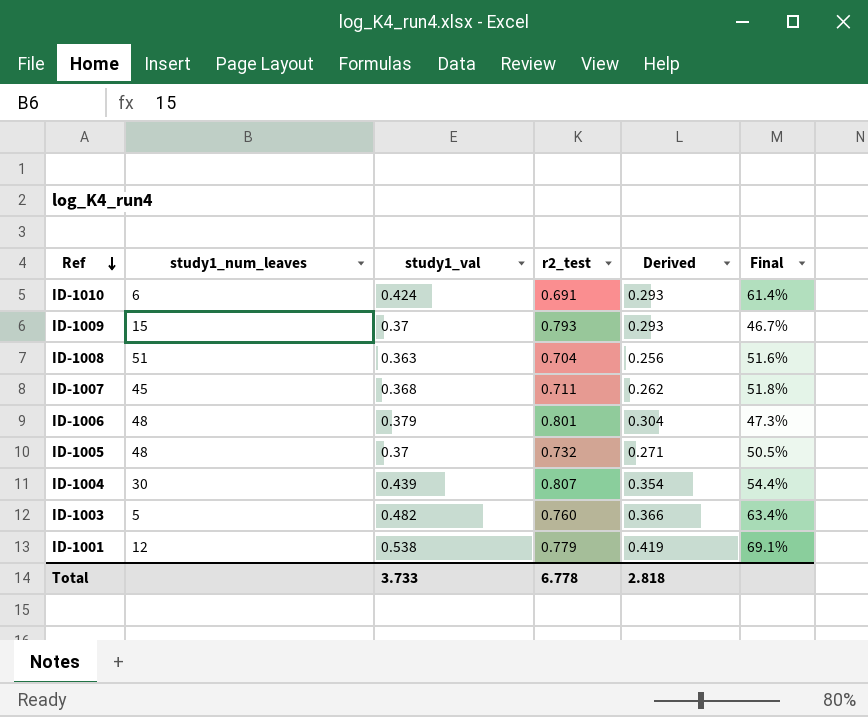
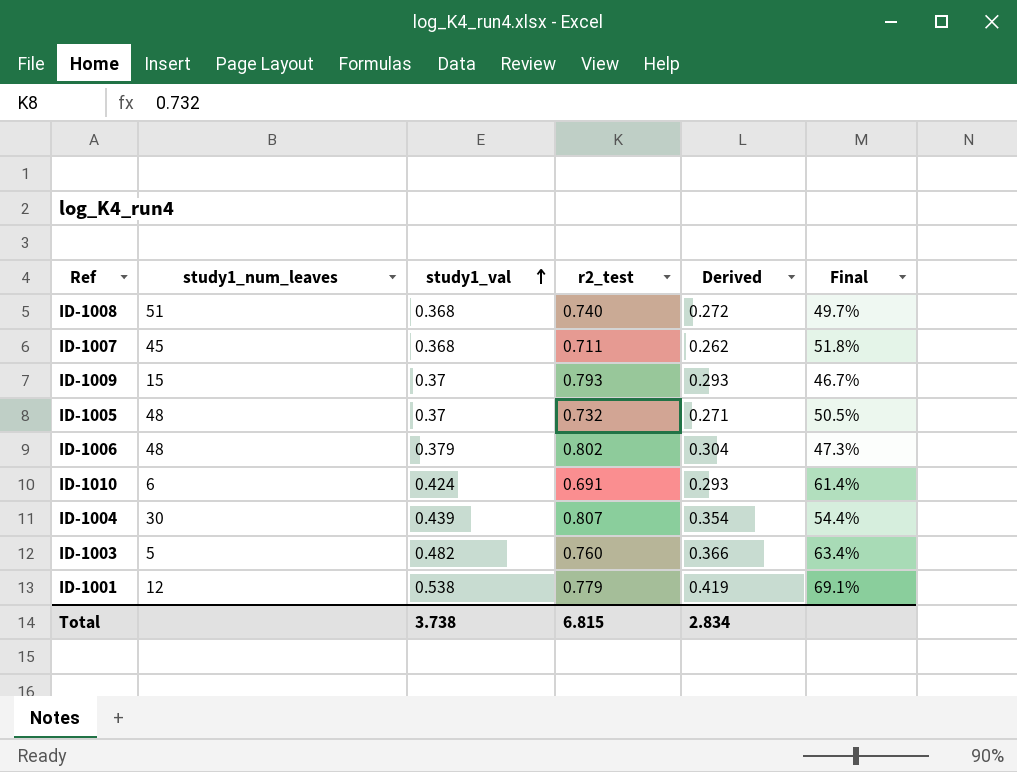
row order: Ref descending -> study1_val ascending
ID-1008 | study1_val: 0.363 -> 0.368
ID-1008 | r2_test: 0.704 -> 0.740
ID-1008 | Derived: 0.256 -> 0.272
ID-1008 | Final: 51.6% -> 49.7%
ID-1006 | r2_test: 0.801 -> 0.802
Total | study1_val: 3.733 -> 3.738
Total | r2_test: 6.778 -> 6.815
Total | Derived: 2.818 -> 2.834

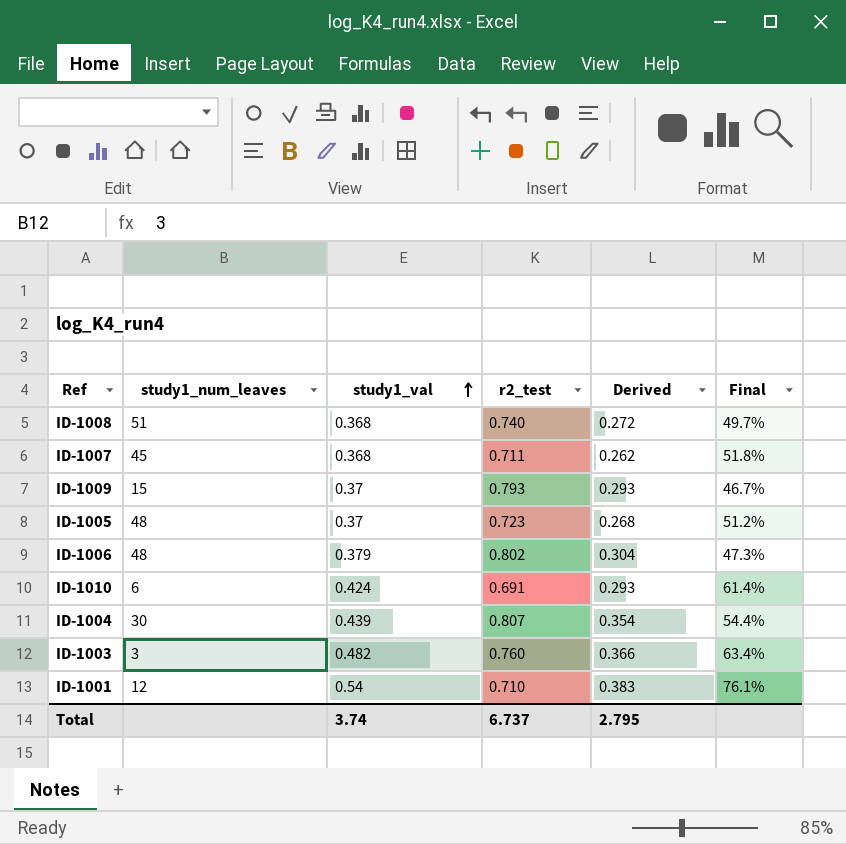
ID-1005 | r2_test: 0.732 -> 0.723
ID-1005 | Derived: 0.271 -> 0.268
ID-1005 | Final: 50.5% -> 51.2%
ID-1003 | study1_num_leaves: 5 -> 3
ID-1001 | study1_val: 0.538 -> 0.54
ID-1001 | r2_test: 0.779 -> 0.710
ID-1001 | Derived: 0.419 -> 0.383
ID-1001 | Final: 69.1% -> 76.1%
Total | study1_val: 3.738 -> 3.74
Total | r2_test: 6.815 -> 6.737
Total | Derived: 2.834 -> 2.795

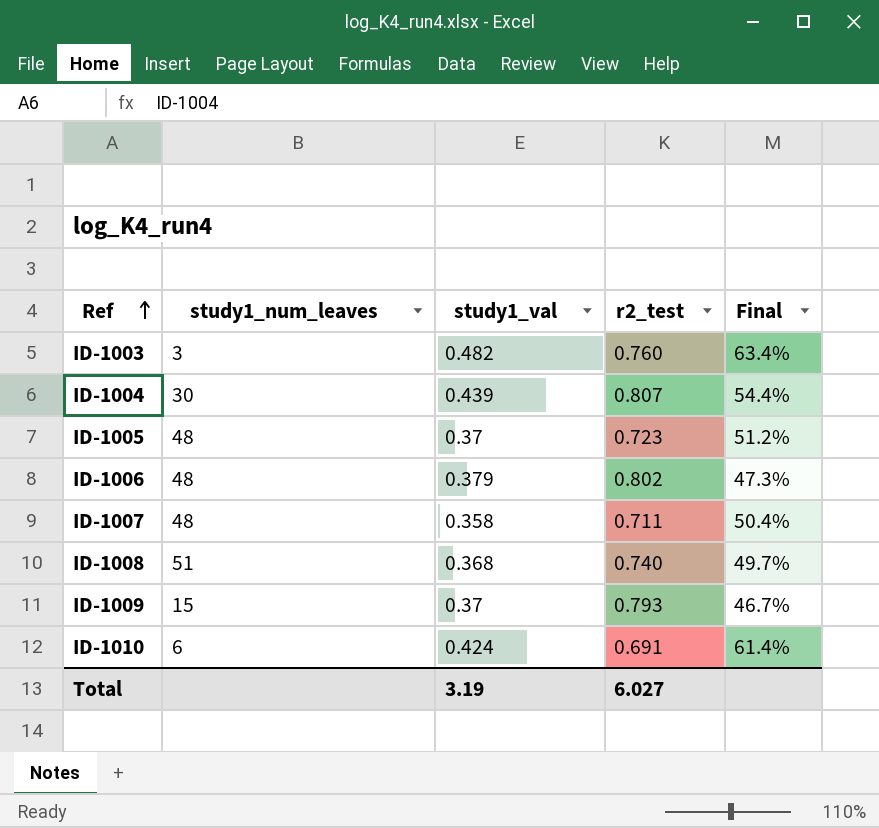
row order: study1_val ascending -> Ref ascending
column Derived | formula: [study1_val] * [r2_test] -> none
row ID-1001: 12 | 0.54 | 0.710 | 0.383 | 76.1% -> none
ID-1007 | study1_num_leaves: 45 -> 48
ID-1007 | study1_val: 0.368 -> 0.358
ID-1007 | Final: 51.8% -> 50.4%
Total | study1_val: 3.74 -> 3.19
Total | r2_test: 6.737 -> 6.027

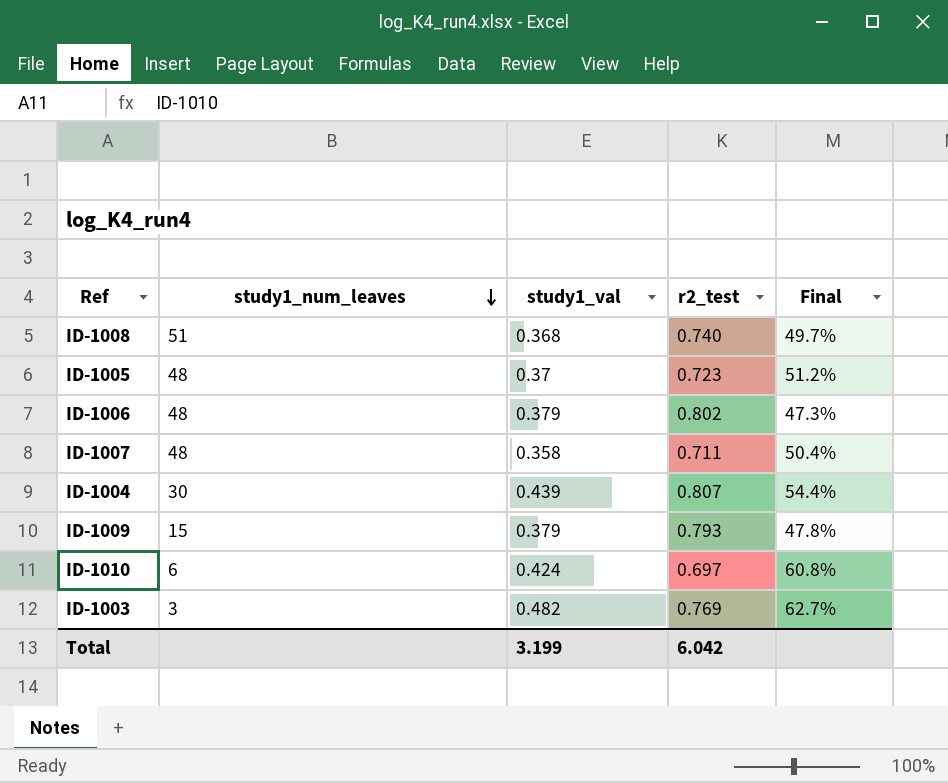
row order: Ref ascending -> study1_num_leaves descending
ID-1009 | study1_val: 0.37 -> 0.379
ID-1009 | Final: 46.7% -> 47.8%
ID-1010 | r2_test: 0.691 -> 0.697
ID-1010 | Final: 61.4% -> 60.8%
ID-1003 | r2_test: 0.760 -> 0.769
ID-1003 | Final: 63.4% -> 62.7%
Total | study1_val: 3.19 -> 3.199
Total | r2_test: 6.027 -> 6.042

